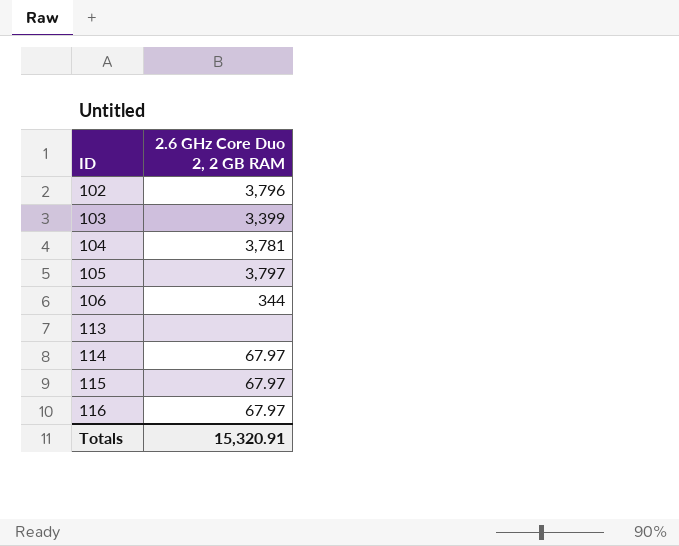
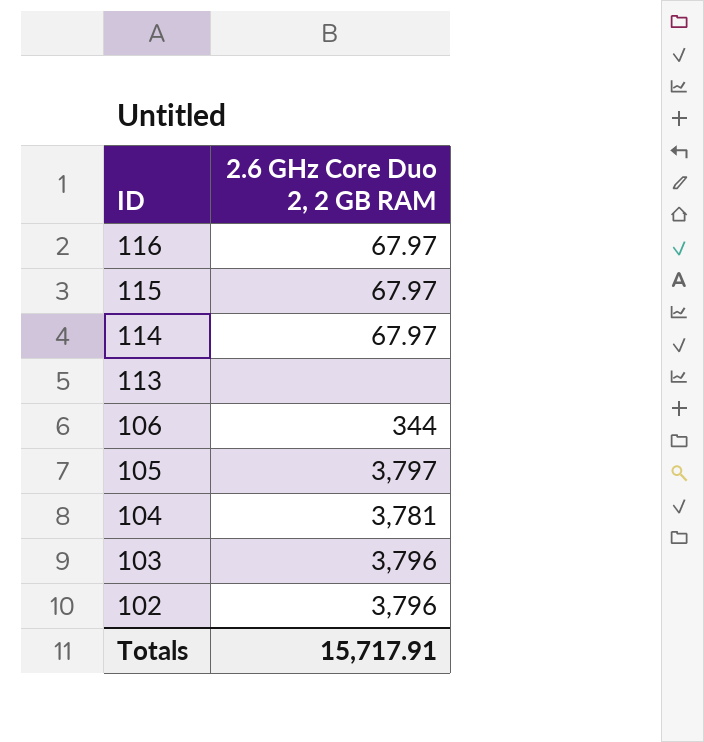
row order: ID ascending -> ID descending
103 | 2.6 GHz Core Duo 2, 2 GB RAM: 3,399 -> 3,796
Totals | 2.6 GHz Core Duo 2, 2 GB RAM: 15,320.91 -> 15,717.91

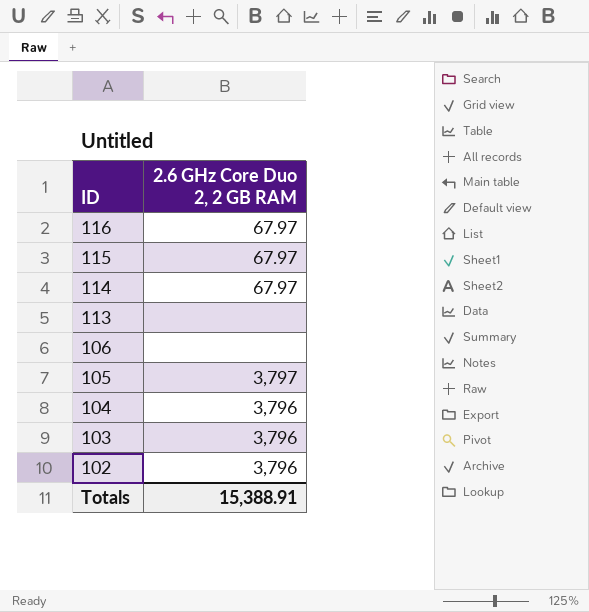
106 | 2.6 GHz Core Duo 2, 2 GB RAM: 344 -> none
104 | 2.6 GHz Core Duo 2, 2 GB RAM: 3,781 -> 3,796
Totals | 2.6 GHz Core Duo 2, 2 GB RAM: 15,717.91 -> 15,388.91

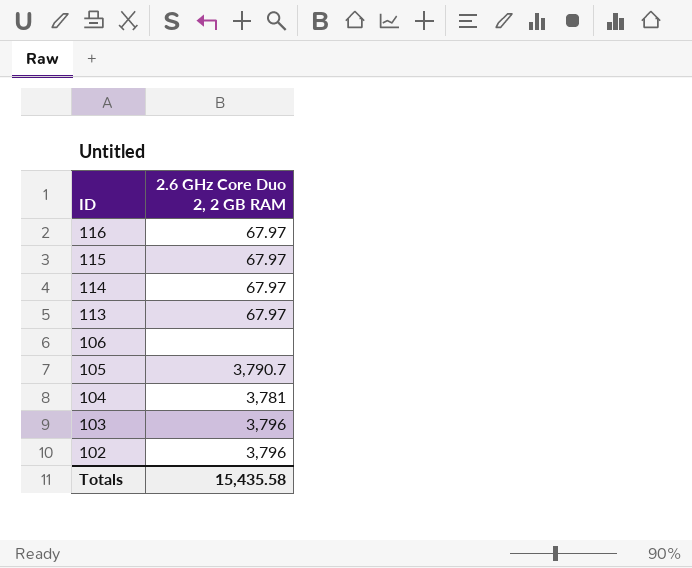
113 | 2.6 GHz Core Duo 2, 2 GB RAM: none -> 67.97
105 | 2.6 GHz Core Duo 2, 2 GB RAM: 3,797 -> 3,790.7
104 | 2.6 GHz Core Duo 2, 2 GB RAM: 3,796 -> 3,781
Totals | 2.6 GHz Core Duo 2, 2 GB RAM: 15,388.91 -> 15,435.58

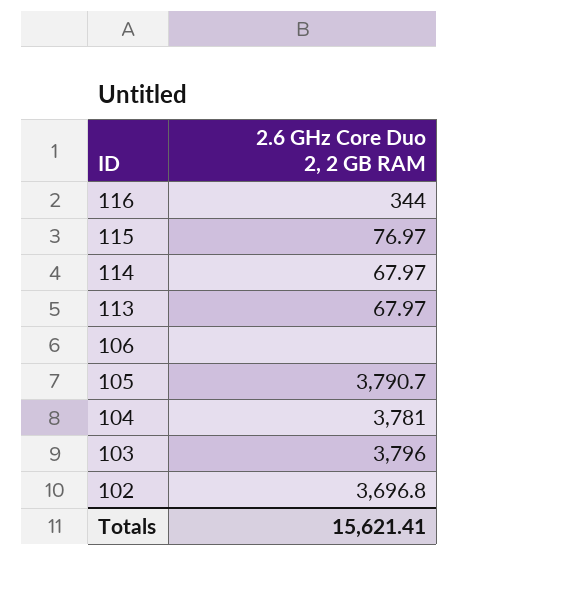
116 | 2.6 GHz Core Duo 2, 2 GB RAM: 67.97 -> 344
115 | 2.6 GHz Core Duo 2, 2 GB RAM: 67.97 -> 76.97
102 | 2.6 GHz Core Duo 2, 2 GB RAM: 3,796 -> 3,696.8
Totals | 2.6 GHz Core Duo 2, 2 GB RAM: 15,435.58 -> 15,621.41

